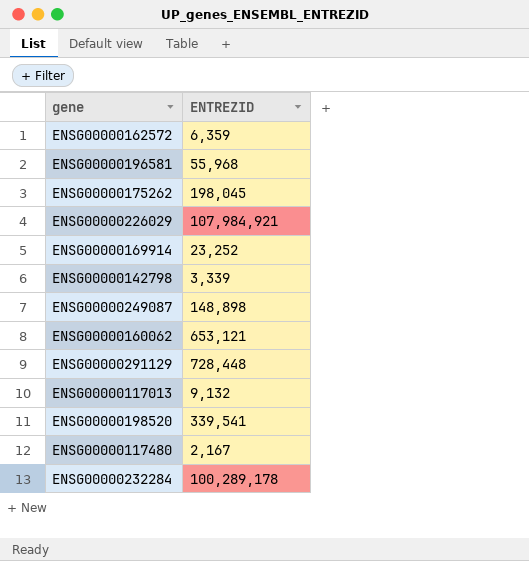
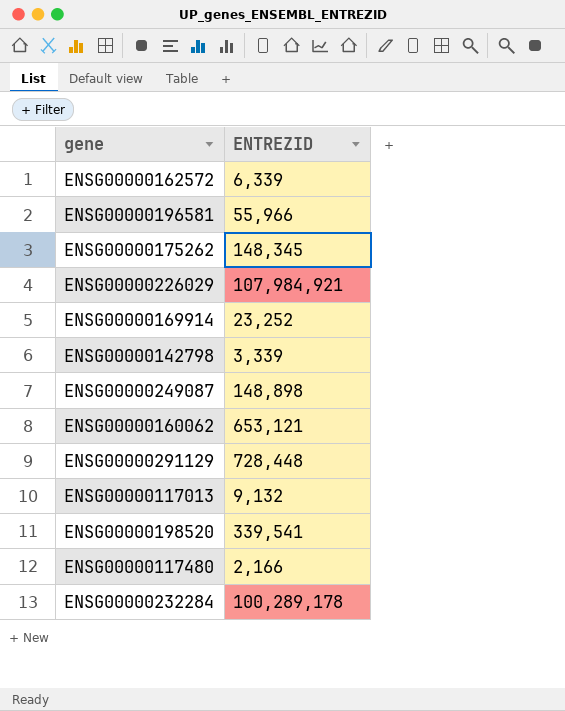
ENSG00000162572 | ENTREZID: 6,359 -> 6,339
ENSG00000196581 | ENTREZID: 55,968 -> 55,966
ENSG00000175262 | ENTREZID: 198,045 -> 148,345
ENSG00000117480 | ENTREZID: 2,167 -> 2,166

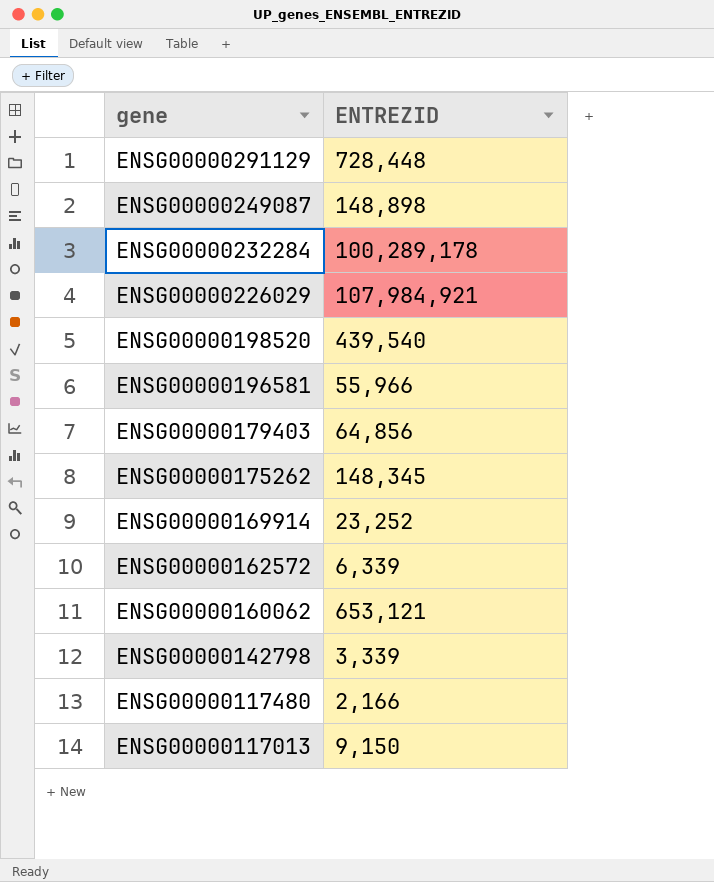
row order: none -> gene descending
ENSG00000198520 | ENTREZID: 339,541 -> 439,540
row ENSG00000179403: none -> 64,856
ENSG00000117013 | ENTREZID: 9,132 -> 9,150

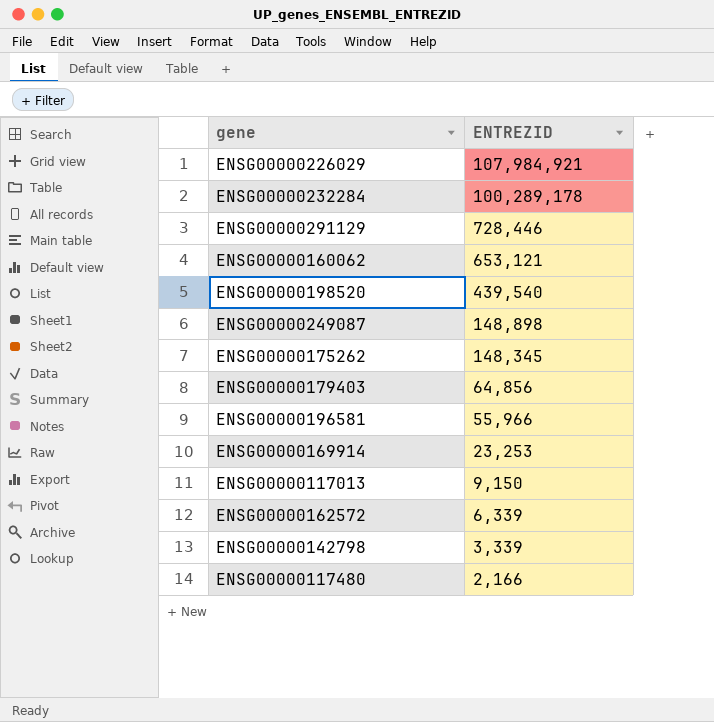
row order: gene descending -> ENTREZID descending
ENSG00000291129 | ENTREZID: 728,448 -> 728,446
ENSG00000169914 | ENTREZID: 23,252 -> 23,253

